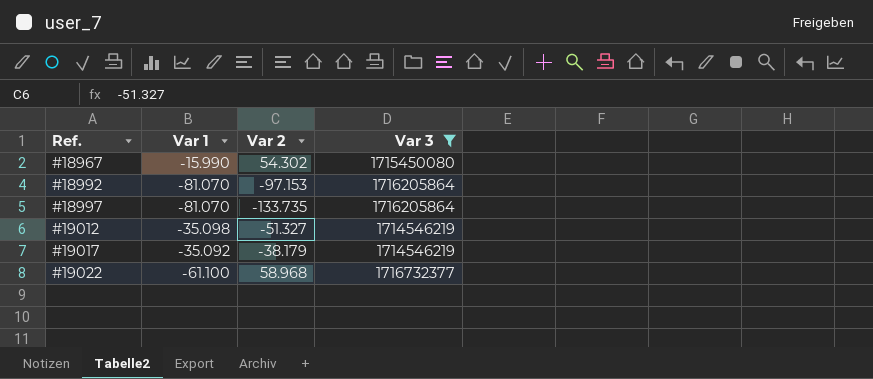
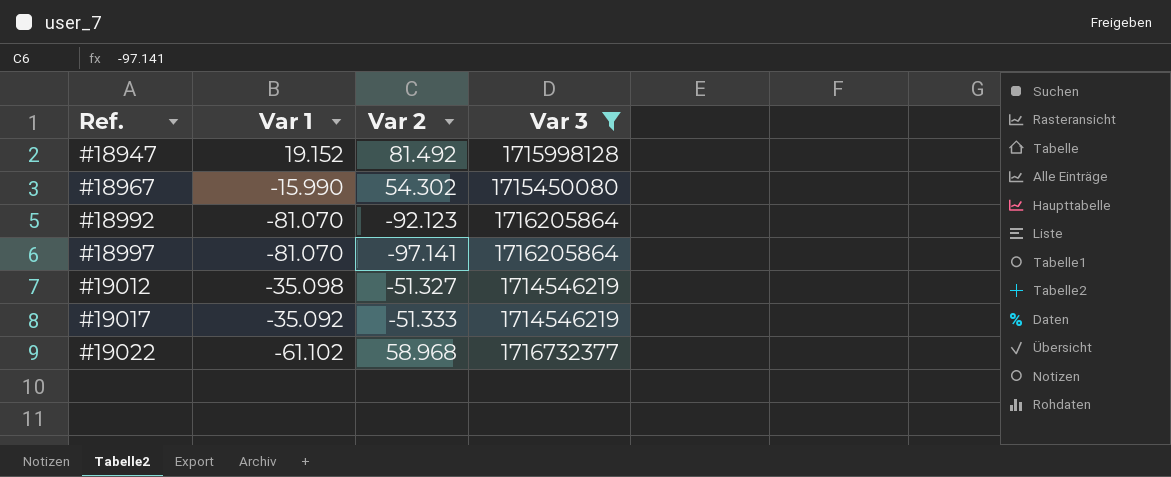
row #18947: none -> 19.152 | 81.492 | 1715998128
#18992 | Var 2: -97.153 -> -92.123
#18997 | Var 2: -133.735 -> -97.141
#19017 | Var 2: -38.179 -> -51.333
#19022 | Var 1: -61.100 -> -61.102

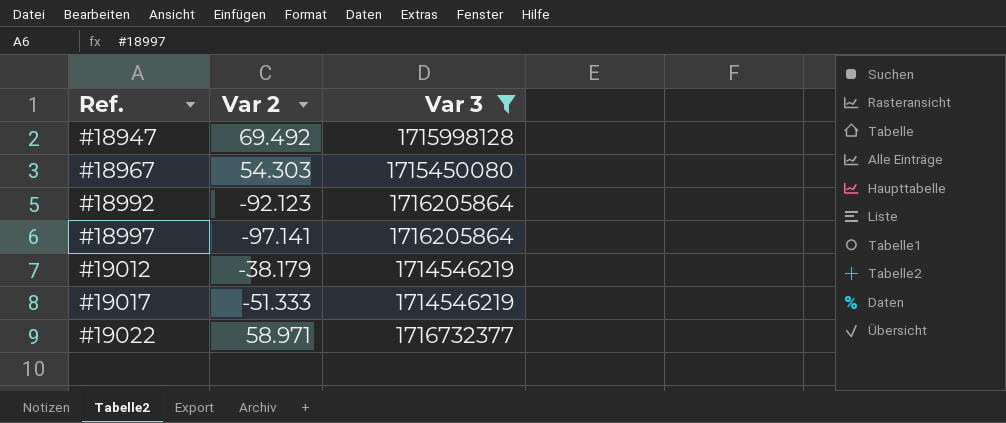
column Var 1 | position: 2 -> none
#18947 | Var 2: 81.492 -> 69.492
#18967 | Var 2: 54.302 -> 54.303
#19012 | Var 2: -51.327 -> -38.179
#19022 | Var 2: 58.968 -> 58.971

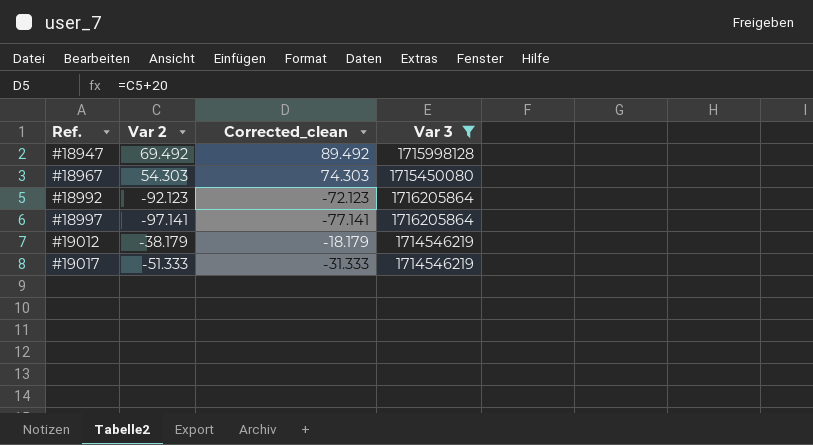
column Corrected_clean | formula: none -> [Var 2] + 20
row #19022: 58.971 | 1716732377 -> none

